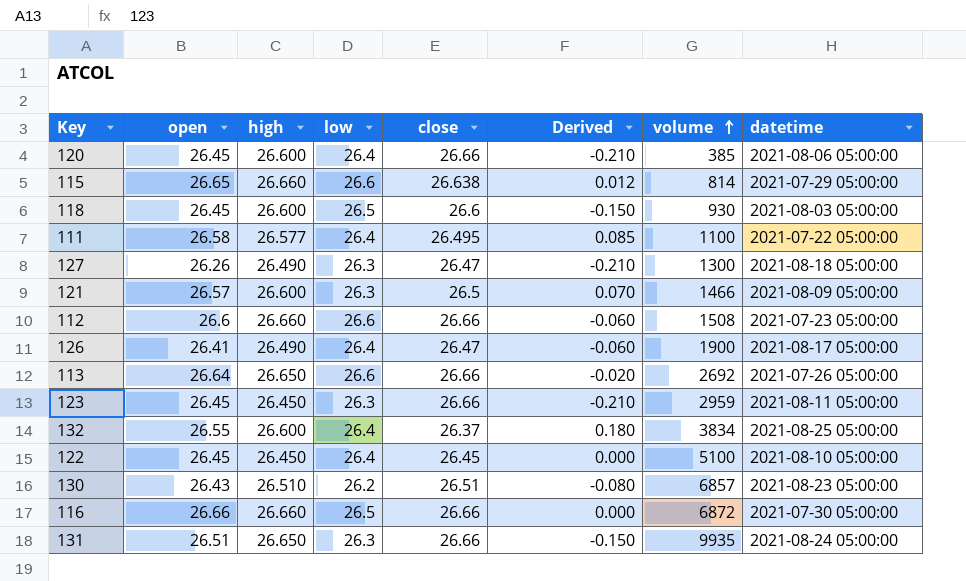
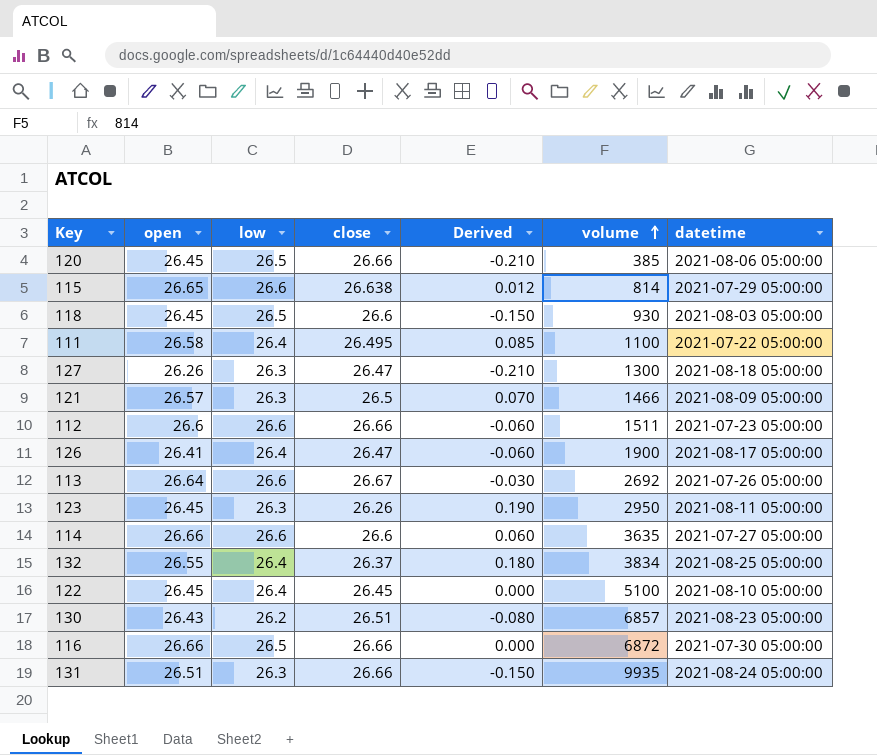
column high | position: 3 -> none
120 | low: 26.4 -> 26.5
112 | volume: 1508 -> 1511
113 | close: 26.66 -> 26.67
113 | Derived: -0.020 -> -0.030
123 | close: 26.66 -> 26.26
123 | Derived: -0.210 -> 0.190
123 | volume: 2959 -> 2950
row 114: none -> 26.66 | 26.6 | 26.6 | 0.060 | 3635 | 2021-07-27 05:00:00

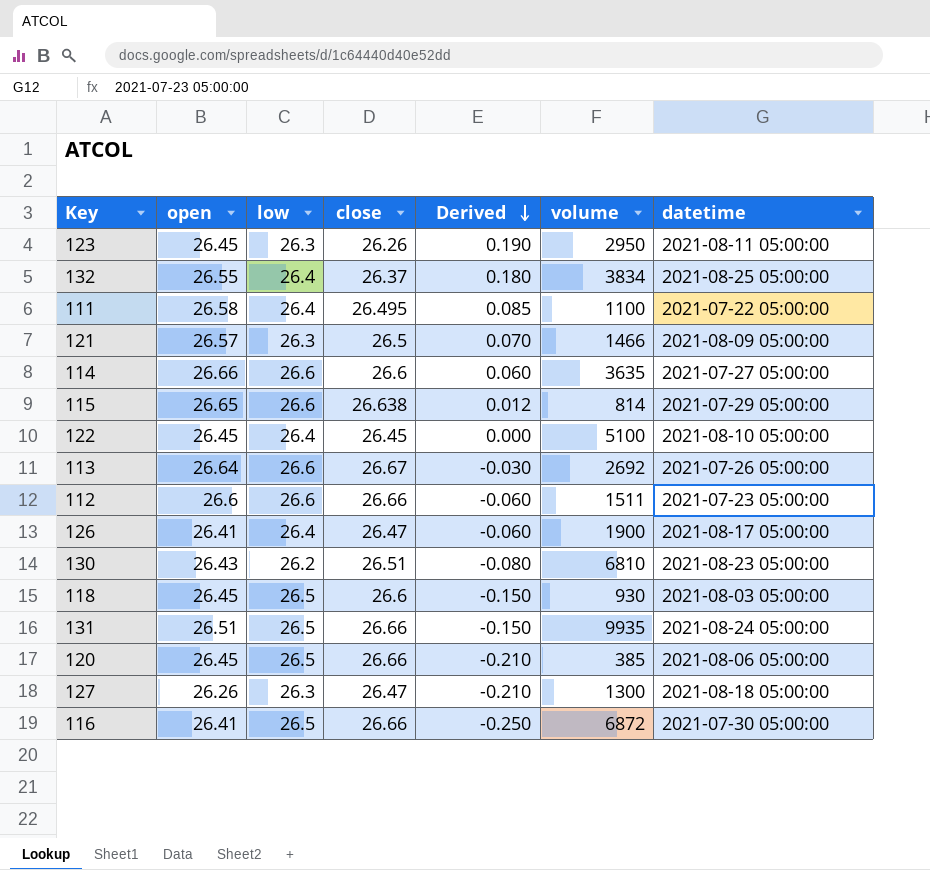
row order: volume ascending -> Derived descending
130 | volume: 6857 -> 6810
131 | low: 26.3 -> 26.5
116 | open: 26.66 -> 26.41
116 | Derived: 0.000 -> -0.250

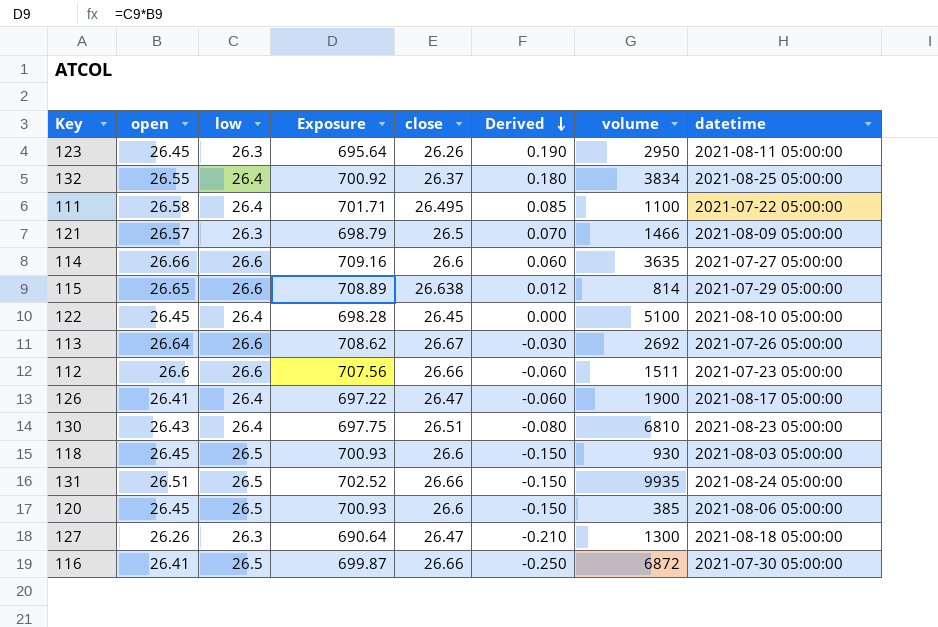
column Exposure | formula: none -> [open] * [low]
130 | low: 26.2 -> 26.4
120 | close: 26.66 -> 26.6
120 | Derived: -0.210 -> -0.150

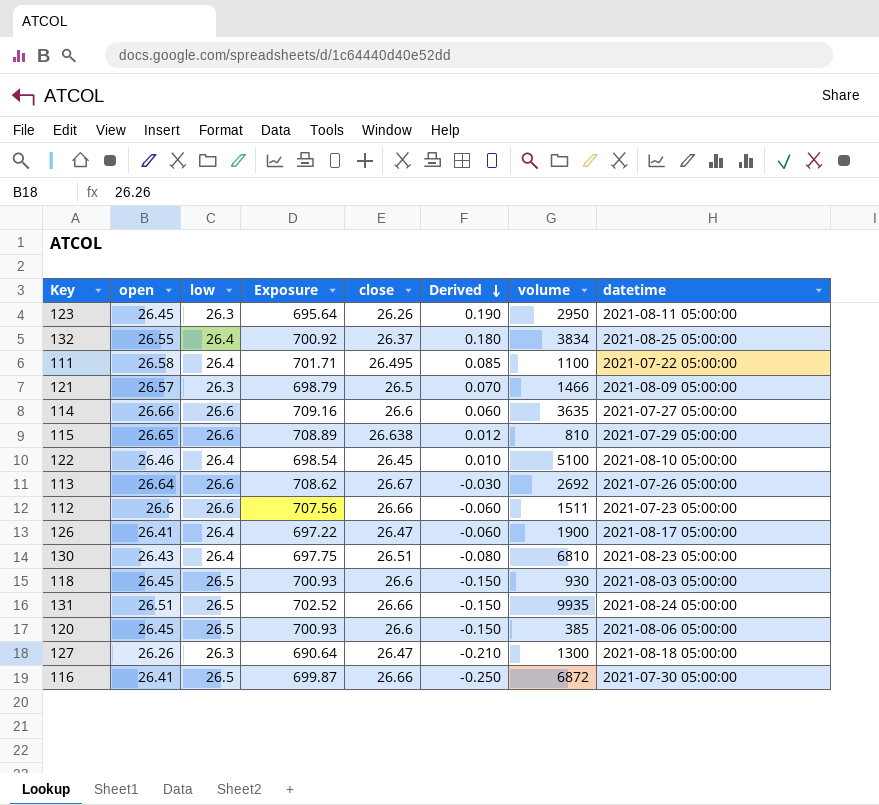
115 | volume: 814 -> 810
122 | open: 26.45 -> 26.46
122 | Exposure: 698.28 -> 698.54
122 | Derived: 0.000 -> 0.010

